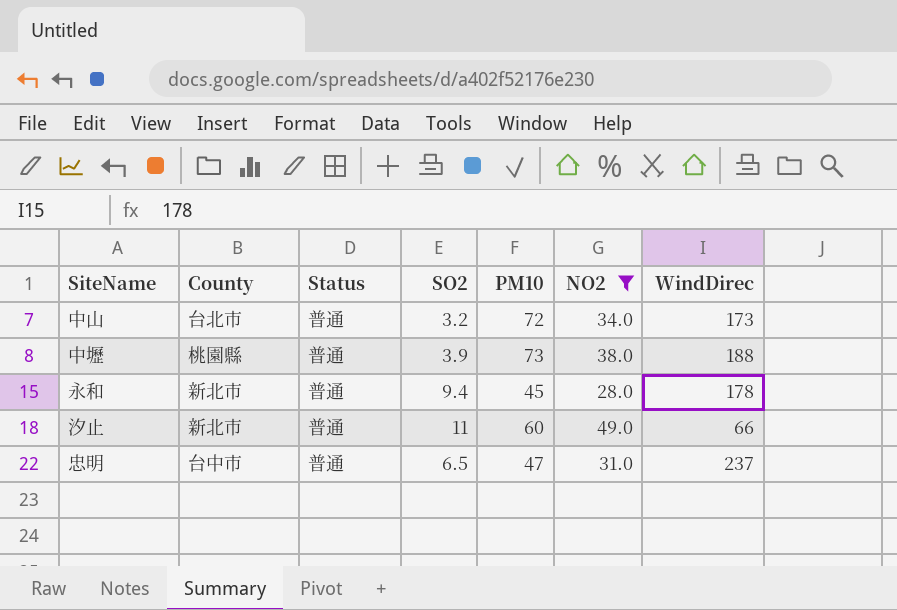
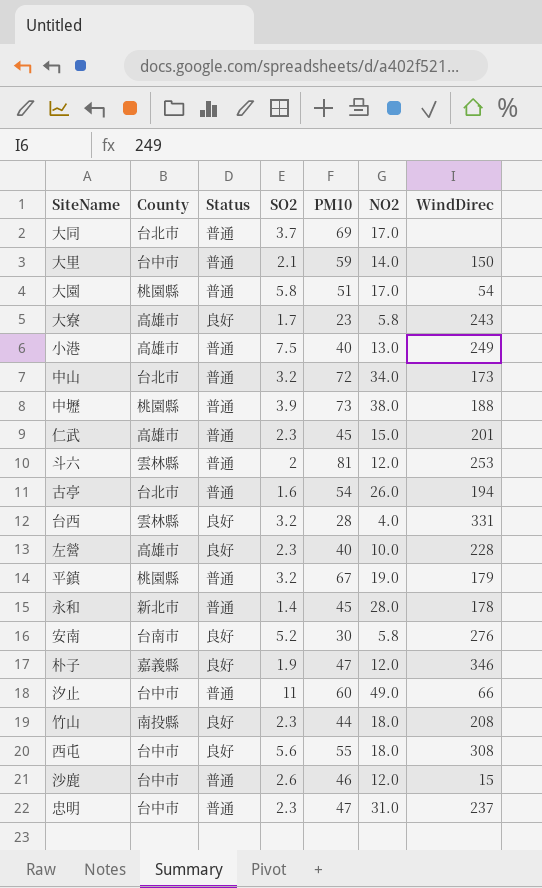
filter: NO2 >= 28.0 -> none
永和 | SO2: 9.4 -> 1.4
汐止 | County: 新北市 -> 台中市
忠明 | SO2: 6.5 -> 2.3

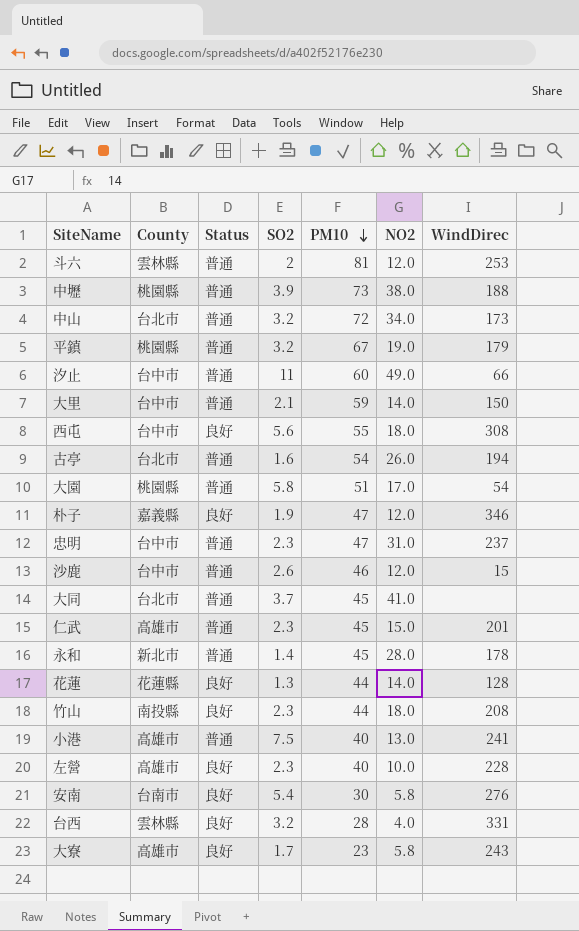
row order: none -> PM10 descending
大同 | PM10: 69 -> 45
大同 | NO2: 17.0 -> 41.0
row 花蓮: none -> 花蓮縣 | 良好 | 1.3 | 44 | 14.0 | 128
小港 | WindDirec: 249 -> 241
安南 | SO2: 5.2 -> 5.4

